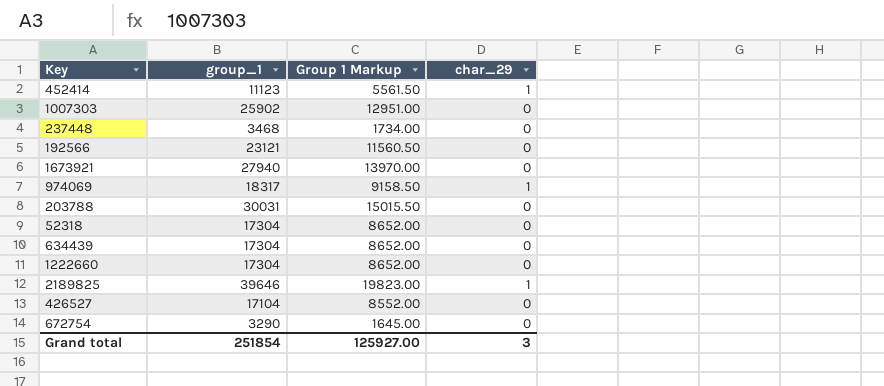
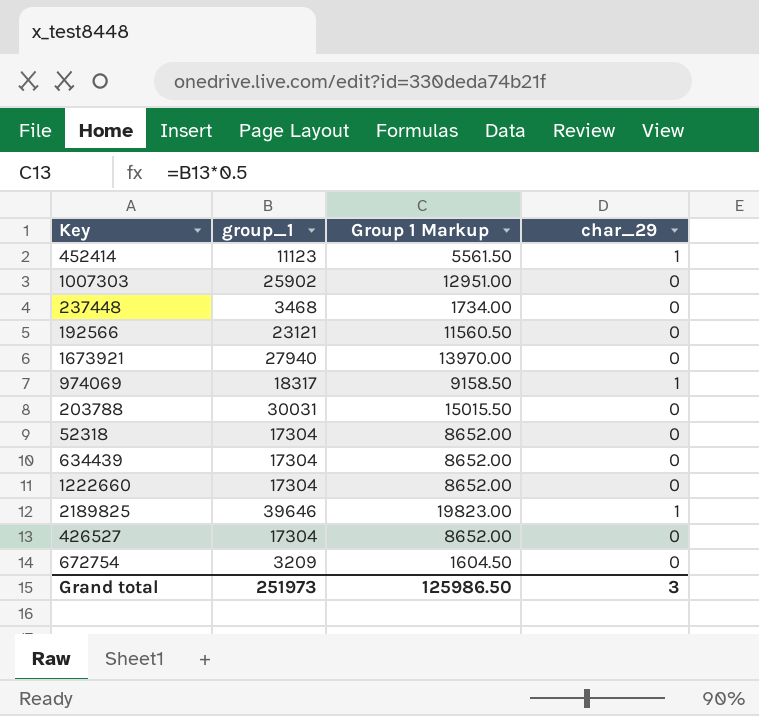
426527 | group_1: 17104 -> 17304
426527 | Group 1 Markup: 8552.00 -> 8652.00
672754 | group_1: 3290 -> 3209
672754 | Group 1 Markup: 1645.00 -> 1604.50
Grand total | group_1: 251854 -> 251973
Grand total | Group 1 Markup: 125927.00 -> 125986.50

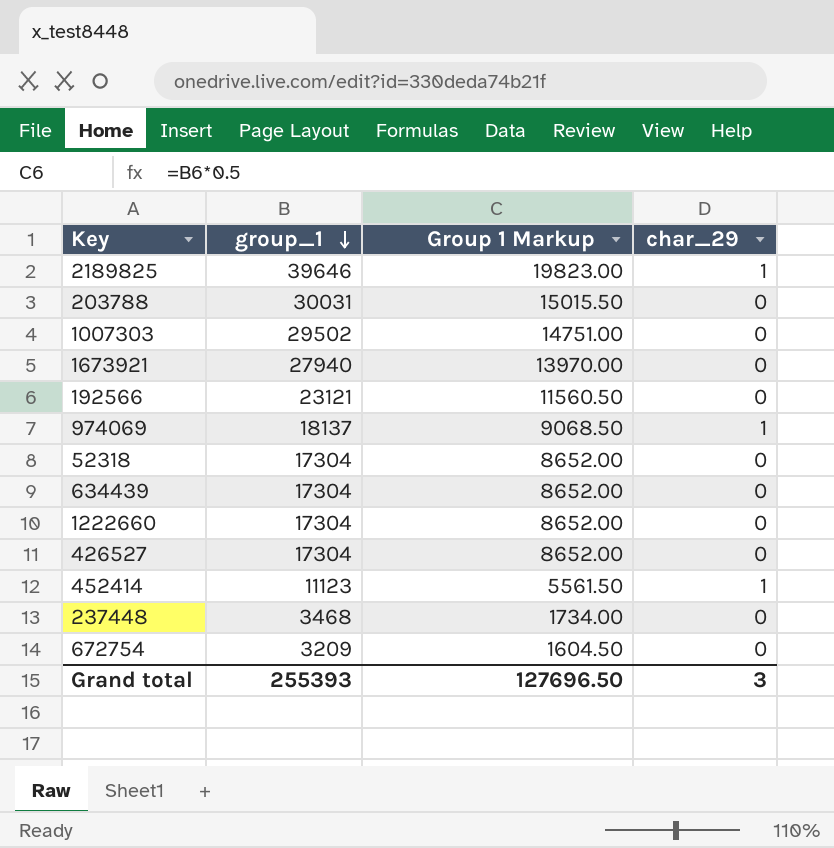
row order: none -> group_1 descending
1007303 | group_1: 25902 -> 29502
1007303 | Group 1 Markup: 12951.00 -> 14751.00
974069 | group_1: 18317 -> 18137
974069 | Group 1 Markup: 9158.50 -> 9068.50
Grand total | group_1: 251973 -> 255393
Grand total | Group 1 Markup: 125986.50 -> 127696.50

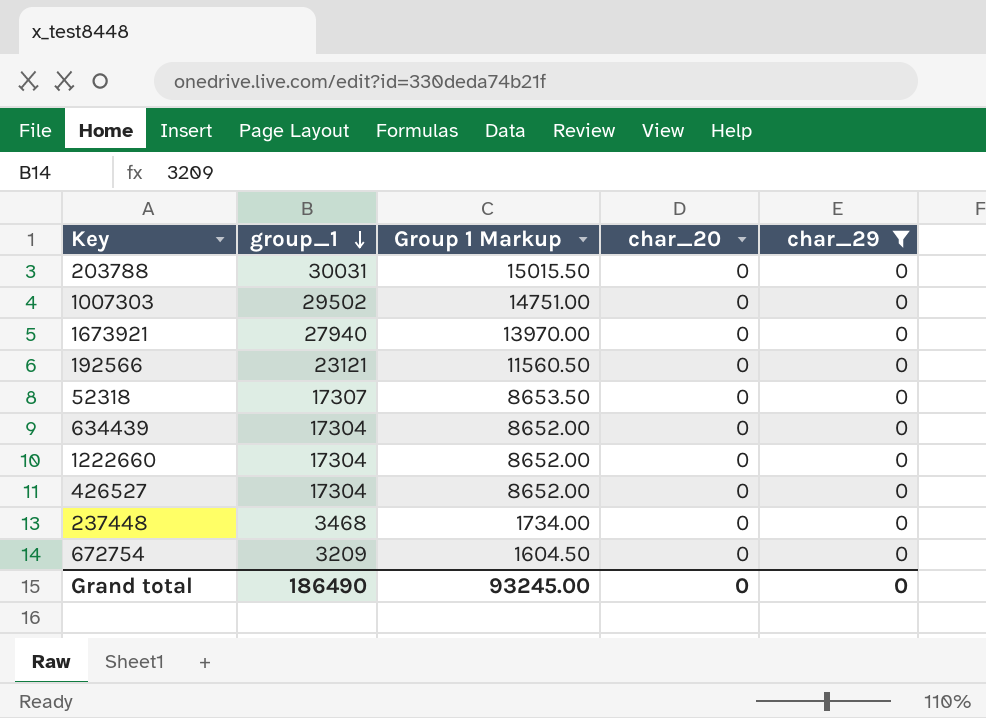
filter: none -> char_29 = 0
column char_20 | position: none -> 4
52318 | group_1: 17304 -> 17307
52318 | Group 1 Markup: 8652.00 -> 8653.50
Grand total | group_1: 255393 -> 186490
Grand total | Group 1 Markup: 127696.50 -> 93245.00
Grand total | char_29: 3 -> 0

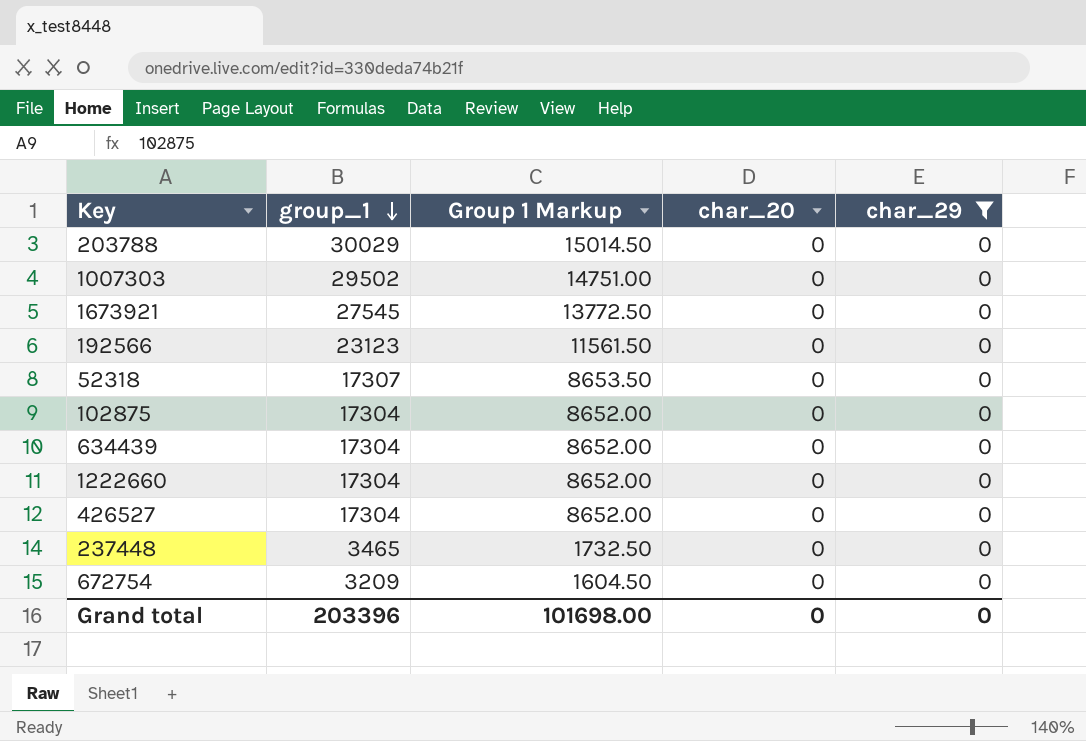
203788 | group_1: 30031 -> 30029
203788 | Group 1 Markup: 15015.50 -> 15014.50
1673921 | group_1: 27940 -> 27545
1673921 | Group 1 Markup: 13970.00 -> 13772.50
192566 | group_1: 23121 -> 23123
192566 | Group 1 Markup: 11560.50 -> 11561.50
row 102875: none -> 17304 | 8652.00 | 0 | 0
237448 | group_1: 3468 -> 3465
237448 | Group 1 Markup: 1734.00 -> 1732.50
Grand total | group_1: 186490 -> 203396
Grand total | Group 1 Markup: 93245.00 -> 101698.00

